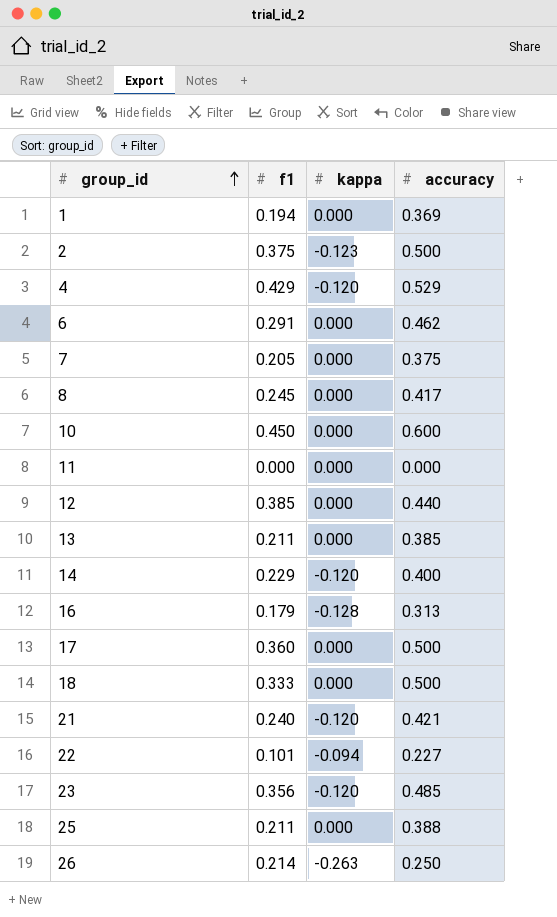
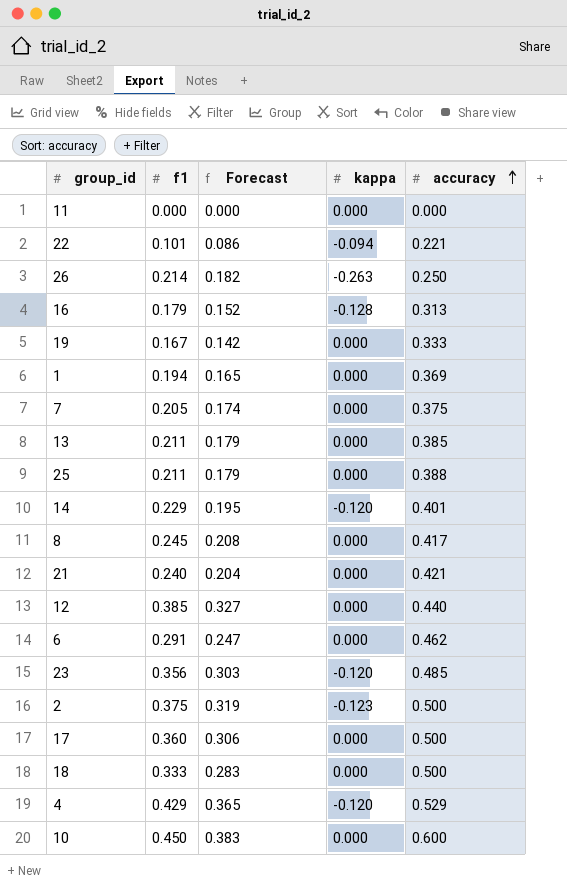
row order: group_id ascending -> accuracy ascending
column Forecast | formula: none -> [f1] * 0.85
22 | accuracy: 0.227 -> 0.221
row 19: none -> 0.167 | 0.142 | 0.000 | 0.333
14 | accuracy: 0.400 -> 0.401
21 | kappa: -0.120 -> 0.000

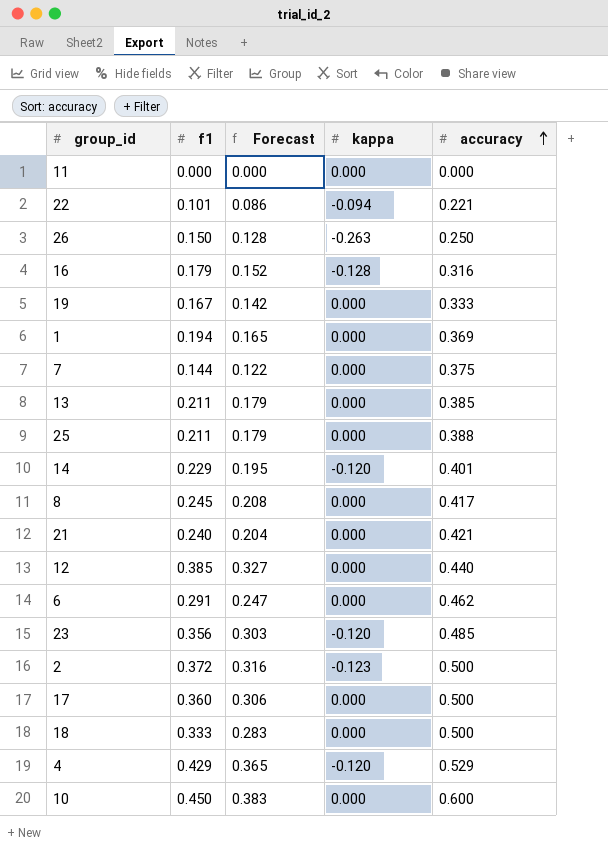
26 | f1: 0.214 -> 0.150
26 | Forecast: 0.182 -> 0.128
16 | accuracy: 0.313 -> 0.316
7 | f1: 0.205 -> 0.144
7 | Forecast: 0.174 -> 0.122
2 | f1: 0.375 -> 0.372
2 | Forecast: 0.319 -> 0.316

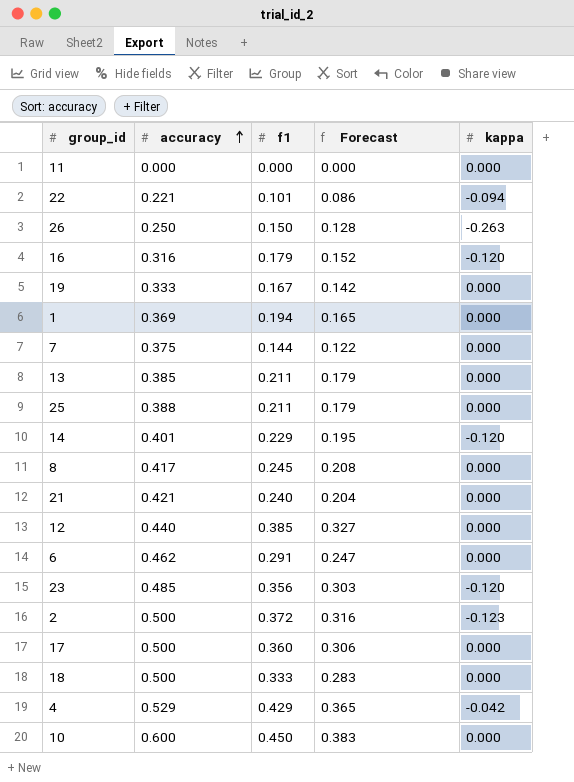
column accuracy | position: 5 -> 2
16 | kappa: -0.128 -> -0.120
4 | kappa: -0.120 -> -0.042

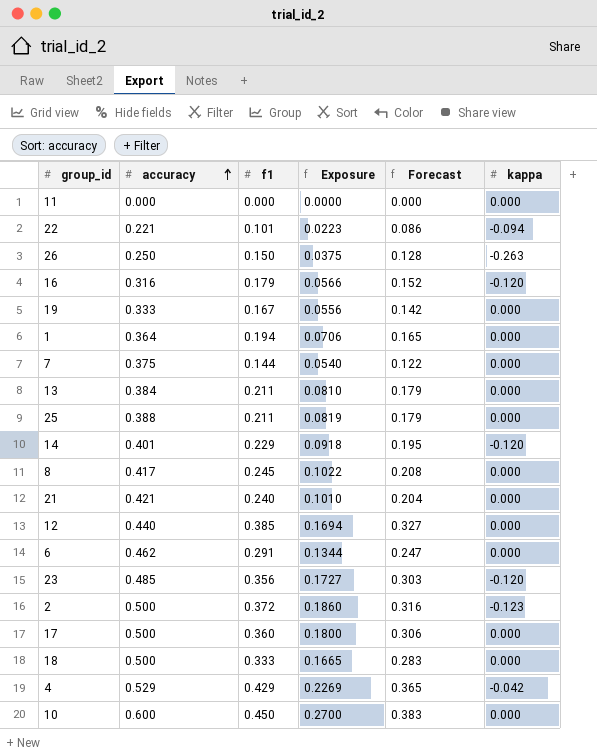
column Exposure | formula: none -> [accuracy] * [f1]
1 | accuracy: 0.369 -> 0.364
13 | accuracy: 0.385 -> 0.384

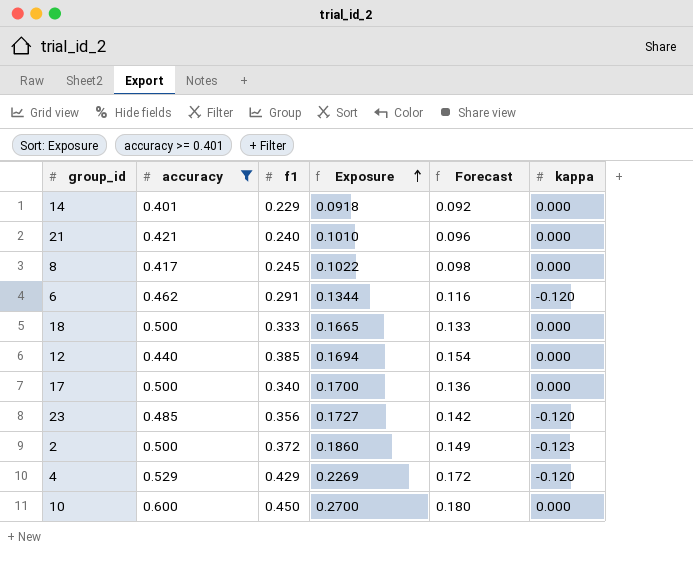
filter: none -> accuracy >= 0.401
row order: accuracy ascending -> Exposure ascending
column Forecast | formula: [f1] * 0.85 -> [f1] * 0.4
14 | kappa: -0.120 -> 0.000
6 | kappa: 0.000 -> -0.120
17 | f1: 0.360 -> 0.340
17 | Exposure: 0.1800 -> 0.1700
4 | kappa: -0.042 -> -0.120

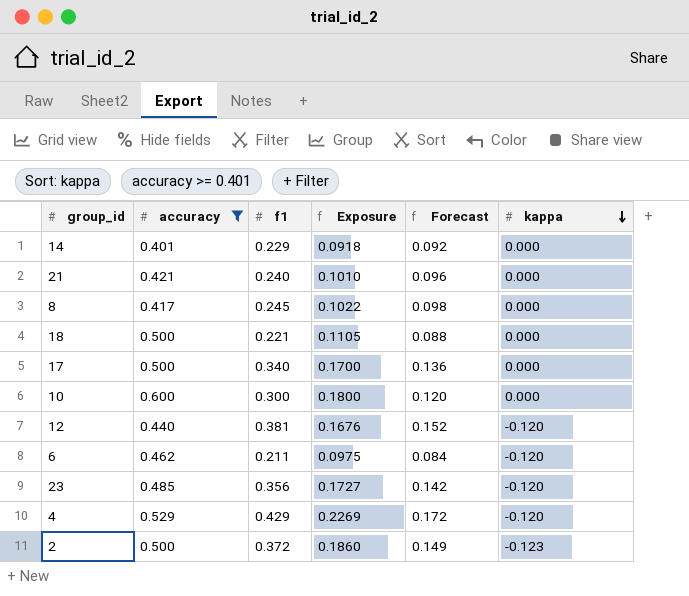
row order: Exposure ascending -> kappa descending
18 | f1: 0.333 -> 0.221
18 | Exposure: 0.1665 -> 0.1105
18 | Forecast: 0.133 -> 0.088
10 | f1: 0.450 -> 0.300
10 | Exposure: 0.2700 -> 0.1800
10 | Forecast: 0.180 -> 0.120
12 | f1: 0.385 -> 0.381
12 | Exposure: 0.1694 -> 0.1676
12 | Forecast: 0.154 -> 0.152
12 | kappa: 0.000 -> -0.120
6 | f1: 0.291 -> 0.211
6 | Exposure: 0.1344 -> 0.0975
6 | Forecast: 0.116 -> 0.084

